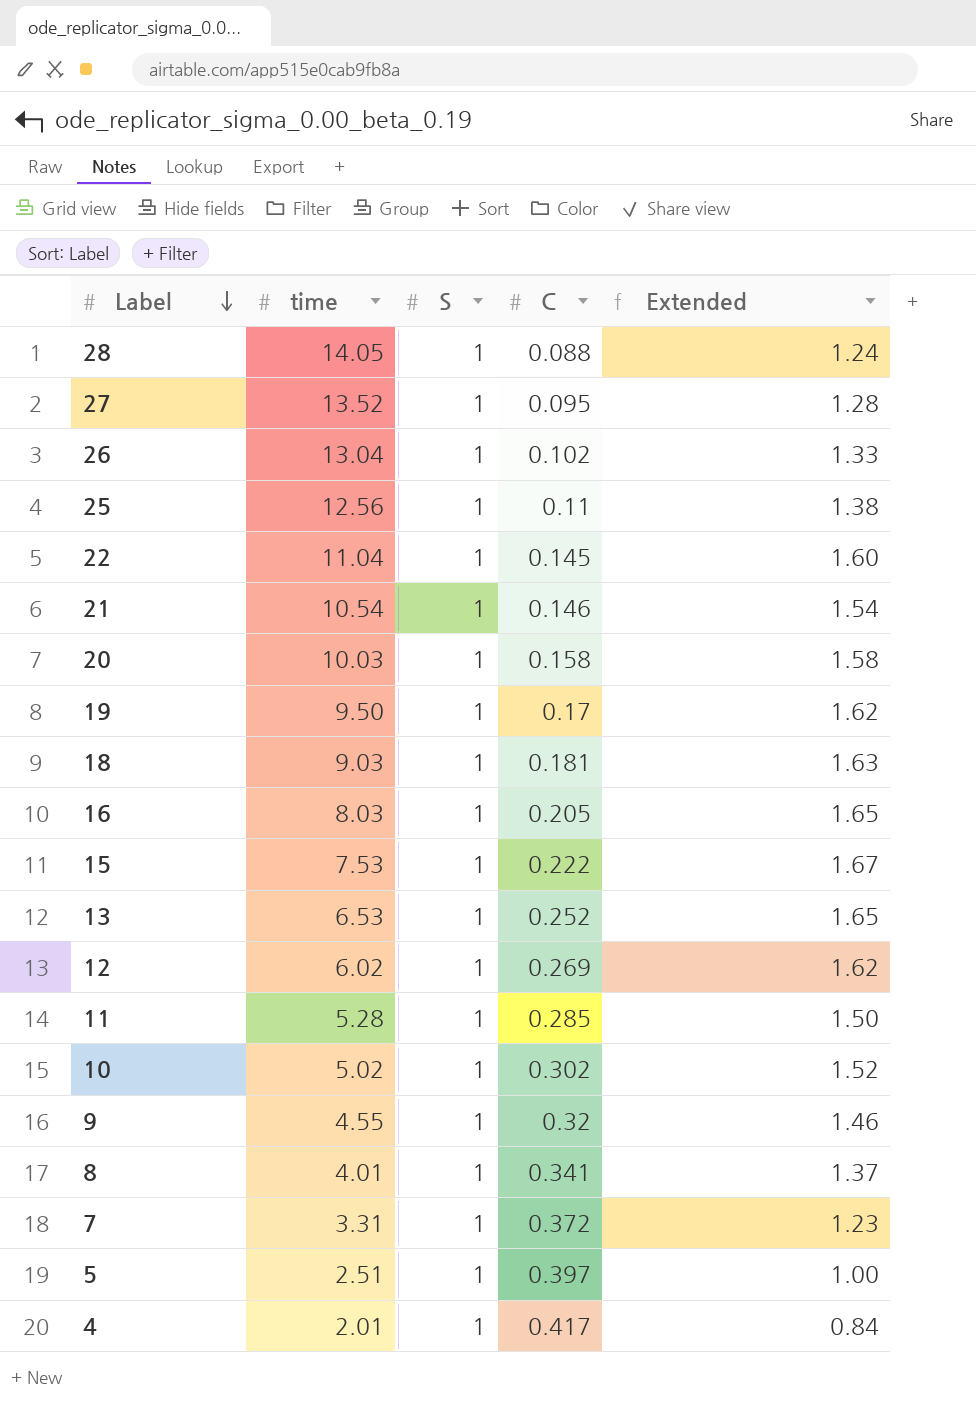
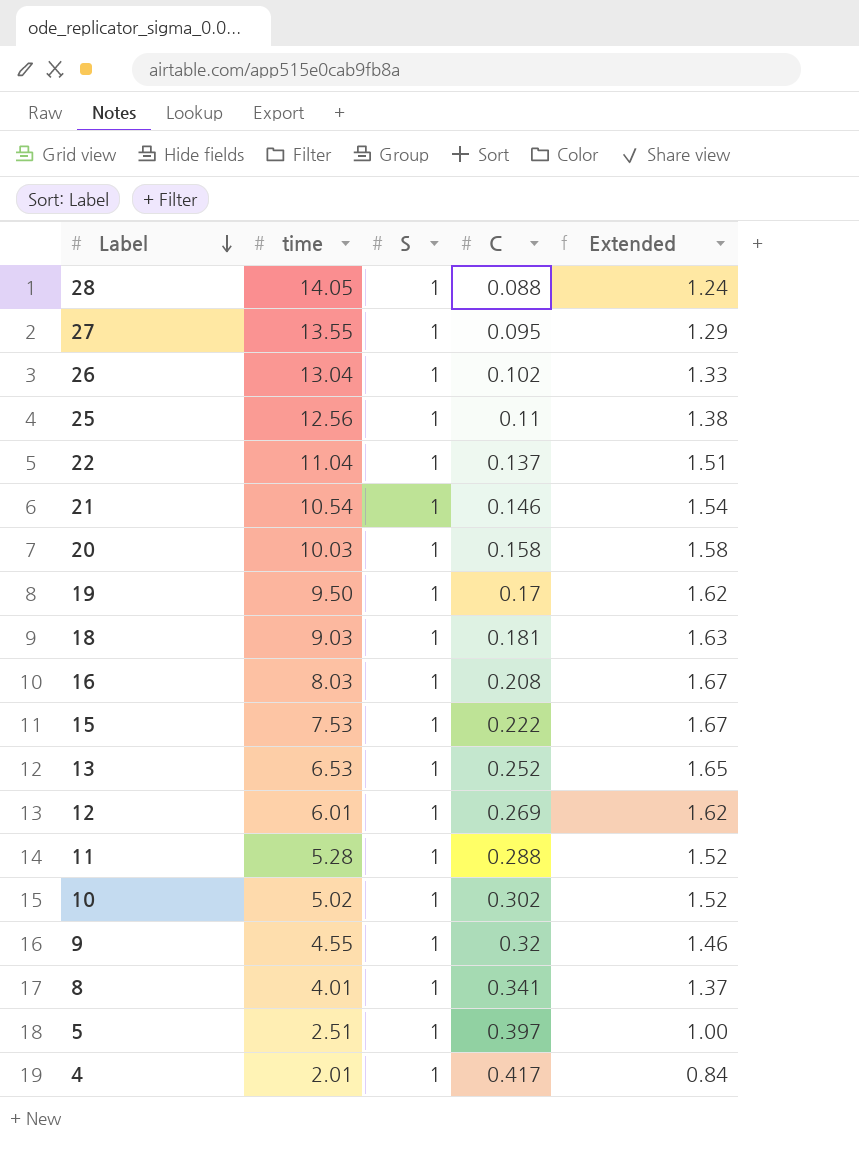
row 7: 3.31 | 1 | 0.372 | 1.23 -> none
27 | time: 13.52 -> 13.55
27 | Extended: 1.28 -> 1.29
22 | C: 0.145 -> 0.137
22 | Extended: 1.60 -> 1.51
16 | C: 0.205 -> 0.208
16 | Extended: 1.65 -> 1.67
12 | time: 6.02 -> 6.01
11 | C: 0.285 -> 0.288
11 | Extended: 1.50 -> 1.52

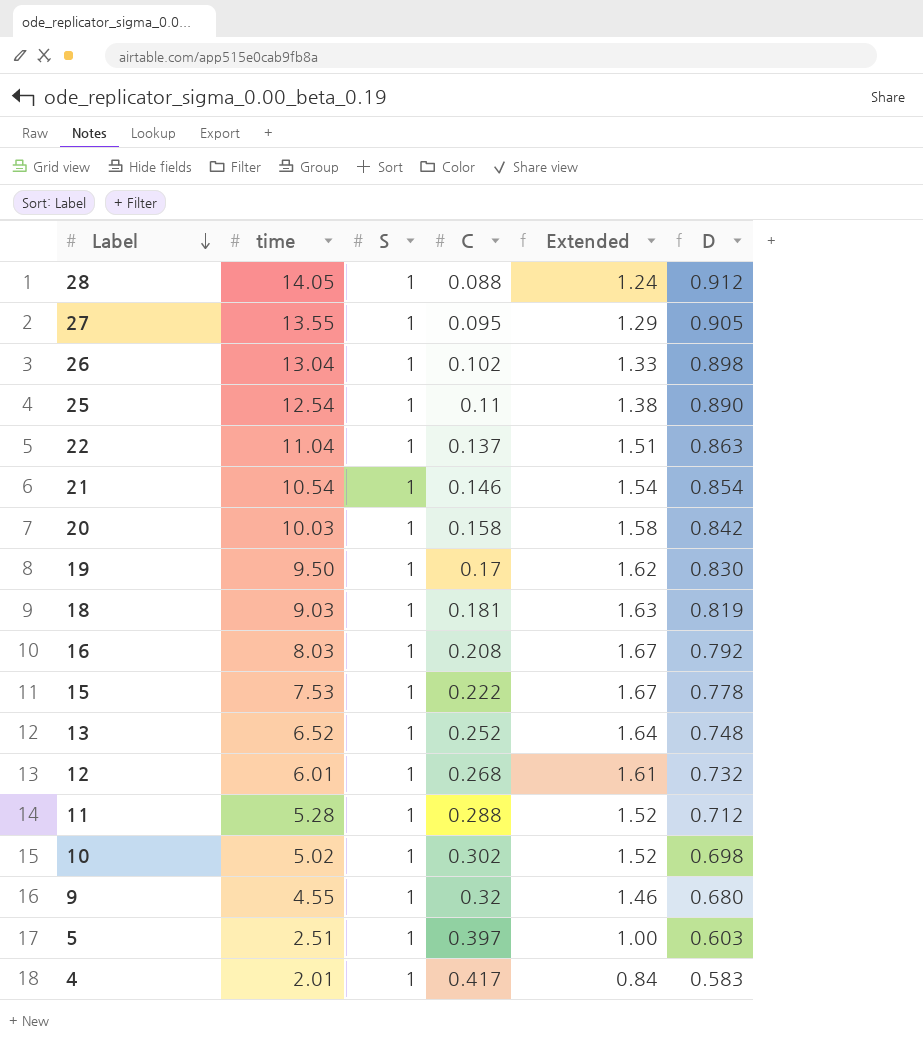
column D | formula: none -> [S] - [C]
row 8: 4.01 | 1 | 0.341 | 1.37 -> none
25 | time: 12.56 -> 12.54
13 | time: 6.53 -> 6.52
13 | Extended: 1.65 -> 1.64
12 | C: 0.269 -> 0.268
12 | Extended: 1.62 -> 1.61

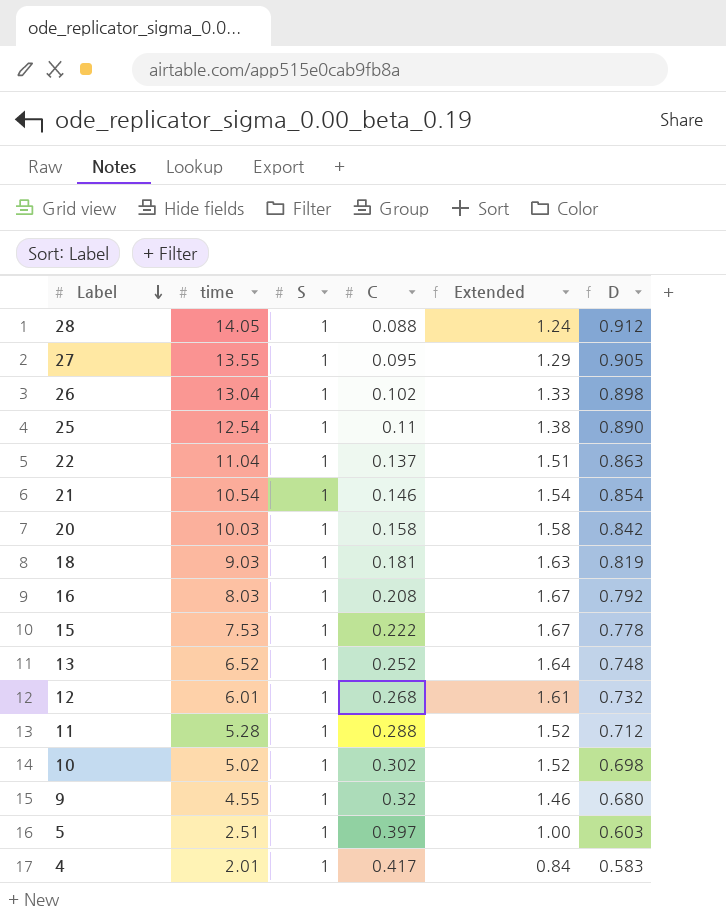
row 19: 9.50 | 1 | 0.17 | 1.62 | 0.830 -> none

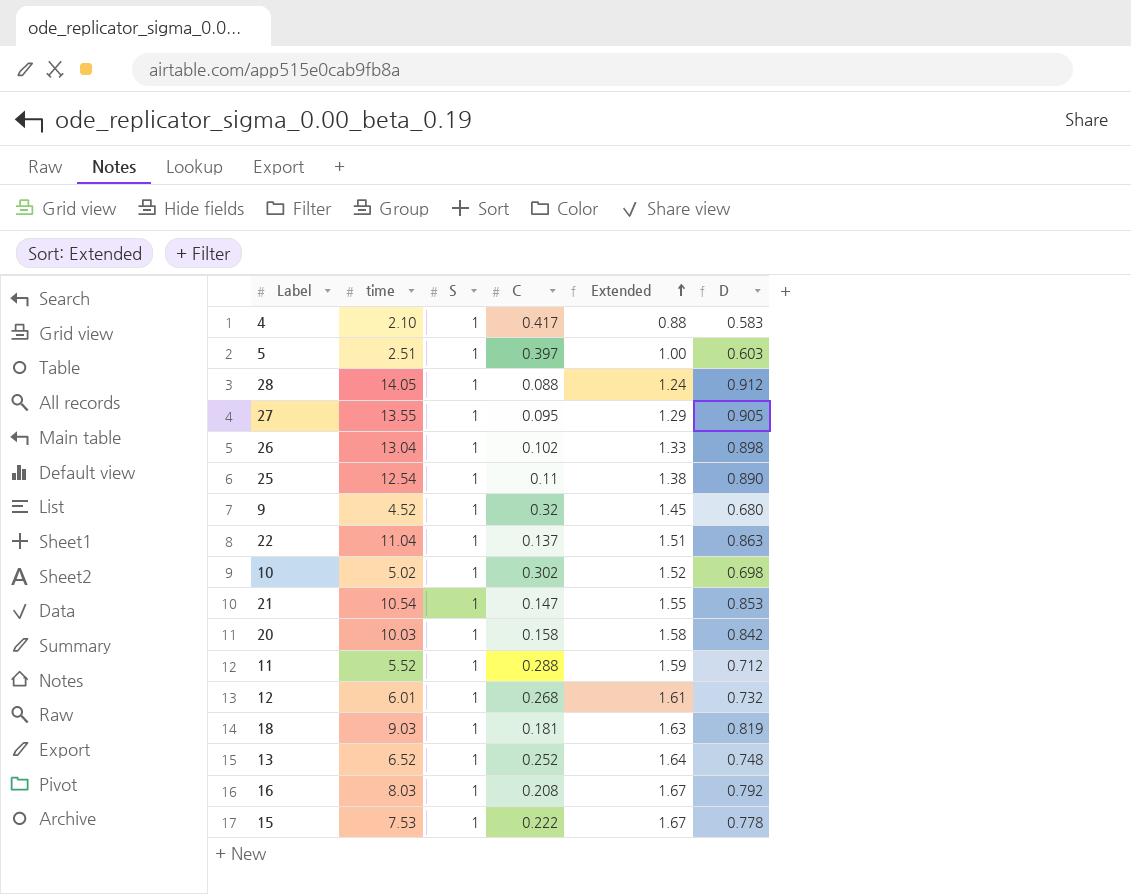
row order: Label descending -> Extended ascending
4 | time: 2.01 -> 2.10
4 | Extended: 0.84 -> 0.88
9 | time: 4.55 -> 4.52
9 | Extended: 1.46 -> 1.45
21 | C: 0.146 -> 0.147
21 | Extended: 1.54 -> 1.55
21 | D: 0.854 -> 0.853
11 | time: 5.28 -> 5.52
11 | Extended: 1.52 -> 1.59

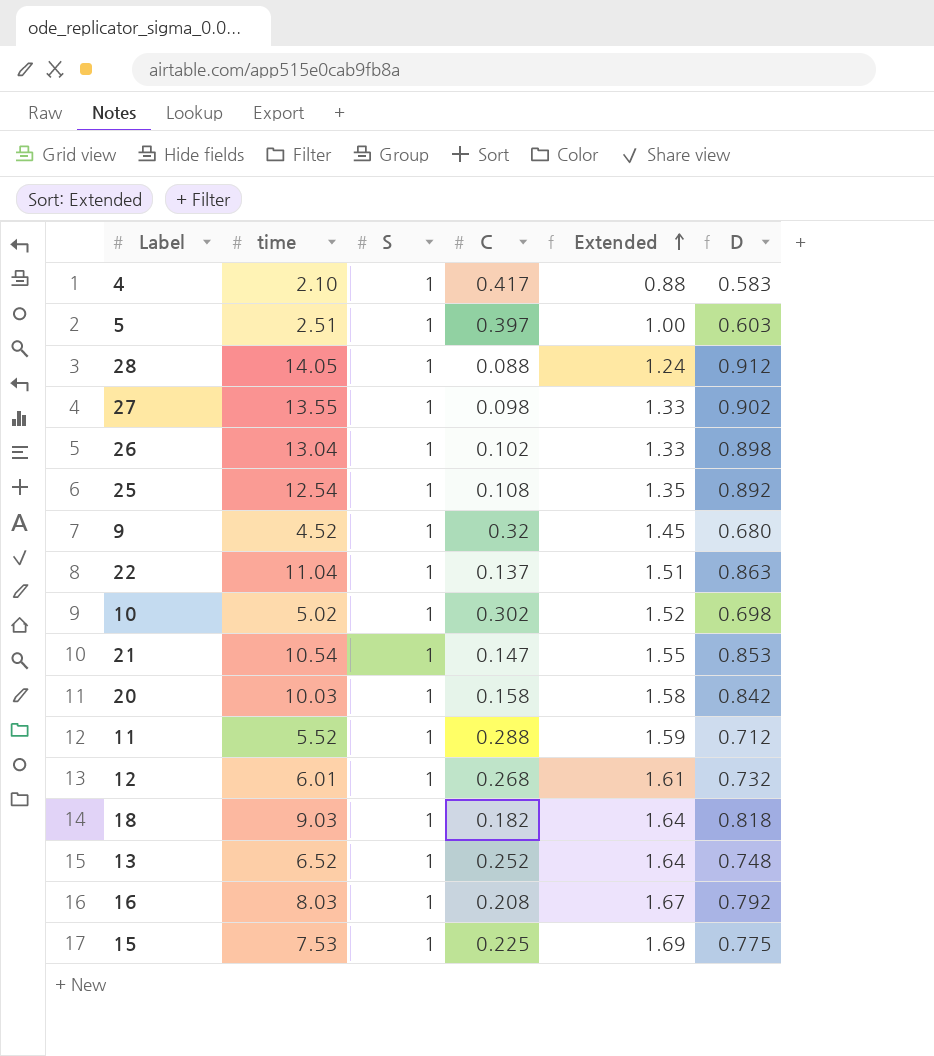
27 | C: 0.095 -> 0.098
27 | Extended: 1.29 -> 1.33
27 | D: 0.905 -> 0.902
25 | C: 0.11 -> 0.108
25 | Extended: 1.38 -> 1.35
25 | D: 0.890 -> 0.892
18 | C: 0.181 -> 0.182
18 | Extended: 1.63 -> 1.64
18 | D: 0.819 -> 0.818
15 | C: 0.222 -> 0.225
15 | Extended: 1.67 -> 1.69
15 | D: 0.778 -> 0.775

